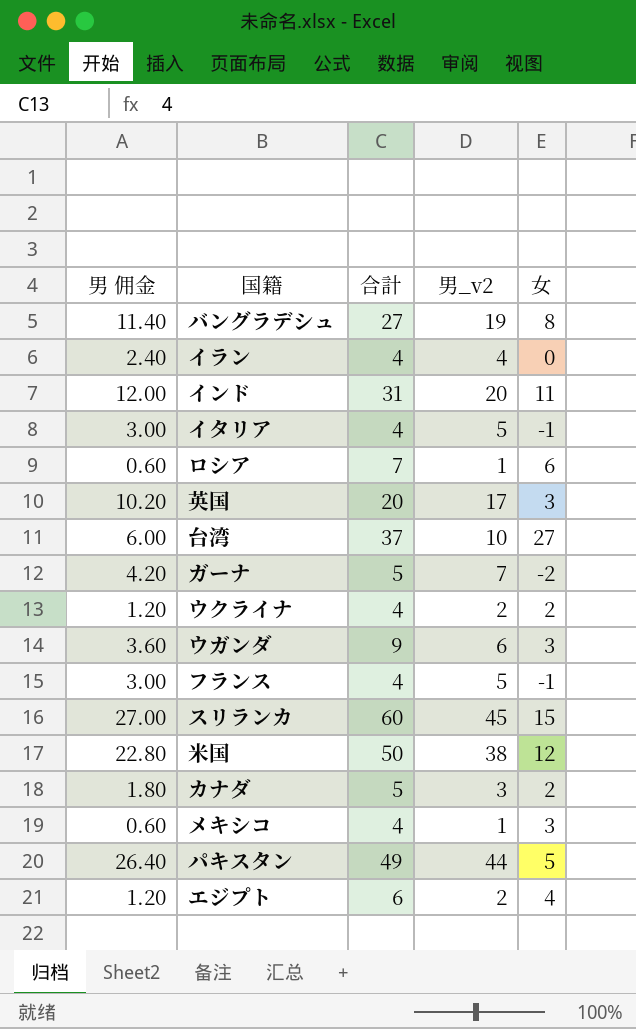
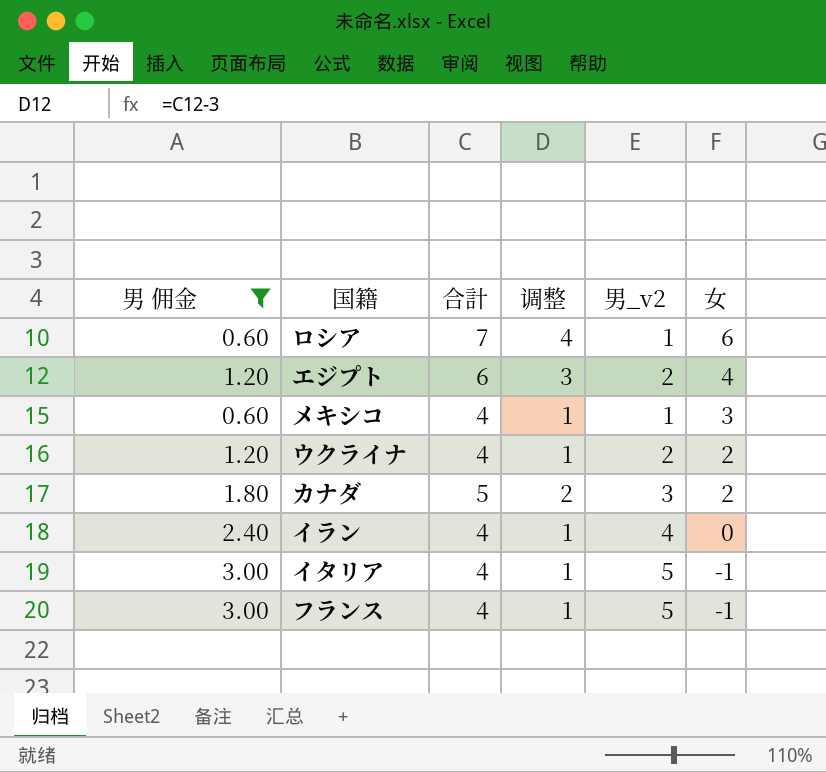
filter: none -> 男 佣金 <= 3.00
row order: none -> 女 descending
column 调整 | formula: none -> [合計] - 3

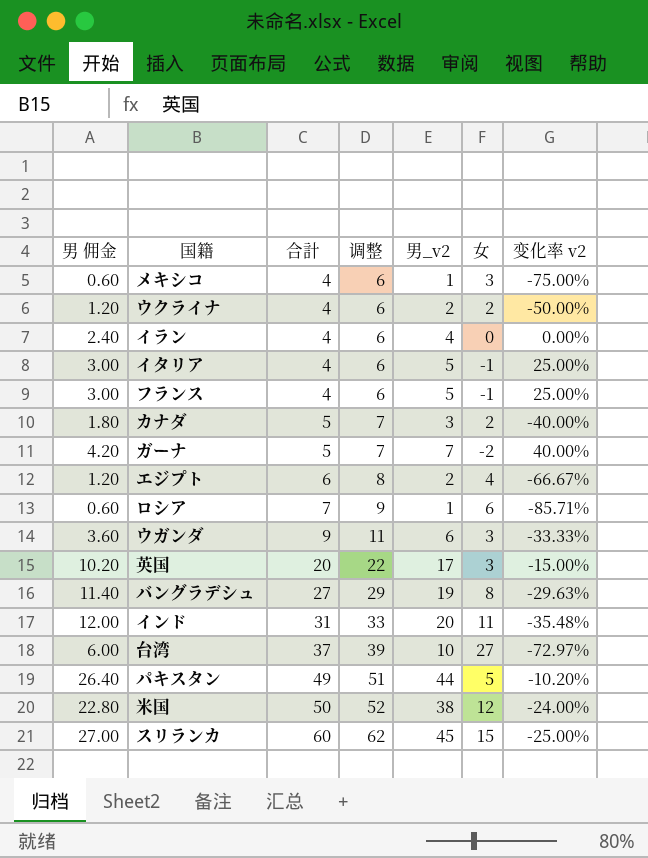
filter: 男 佣金 <= 3.00 -> none
row order: 女 descending -> 合計 ascending
column 调整 | formula: [合計] - 3 -> [合計] + 2
column 变化率 v2 | formula: none -> ([男_v2] - [合計]) / [合計]

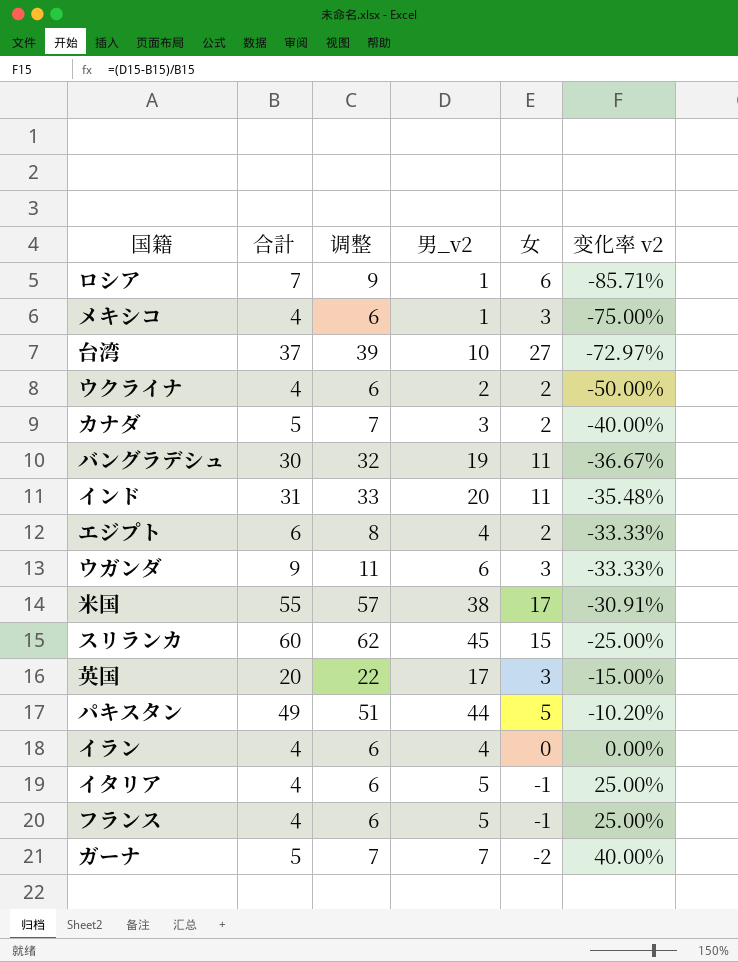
row order: 合計 ascending -> 变化率 v2 ascending
column 男 佣金 | formula: [男_v2] * 0.6 -> none
バングラデシュ | 合計: 27 -> 30
バングラデシュ | 调整: 29 -> 32
バングラデシュ | 女: 8 -> 11
バングラデシュ | 变化率 v2: -29.63% -> -36.67%
エジプト | 男_v2: 2 -> 4
エジプト | 女: 4 -> 2
エジプト | 变化率 v2: -66.67% -> -33.33%
米国 | 合計: 50 -> 55
米国 | 调整: 52 -> 57
米国 | 女: 12 -> 17
米国 | 变化率 v2: -24.00% -> -30.91%

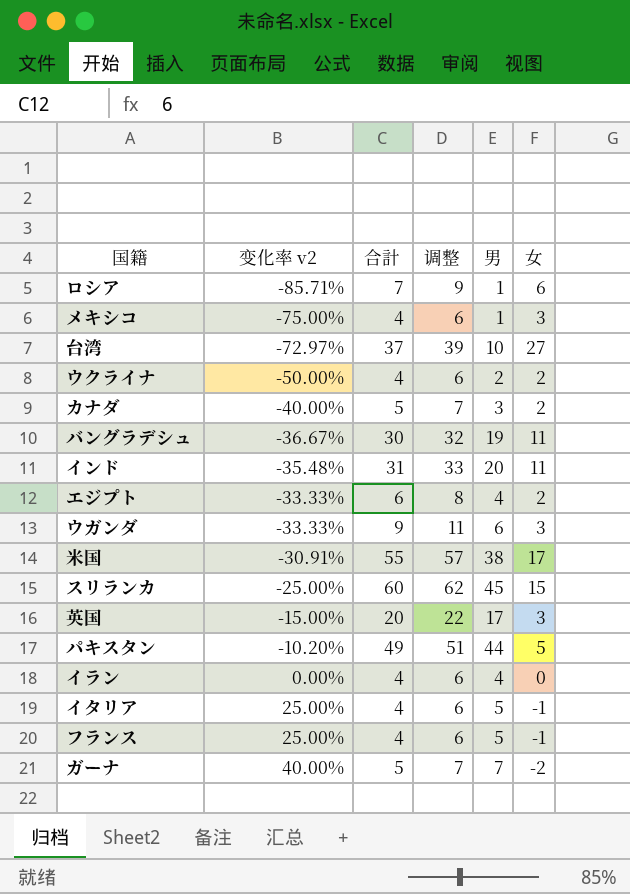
column 变化率 v2 | position: 6 -> 2
column name: 男_v2 -> 男

